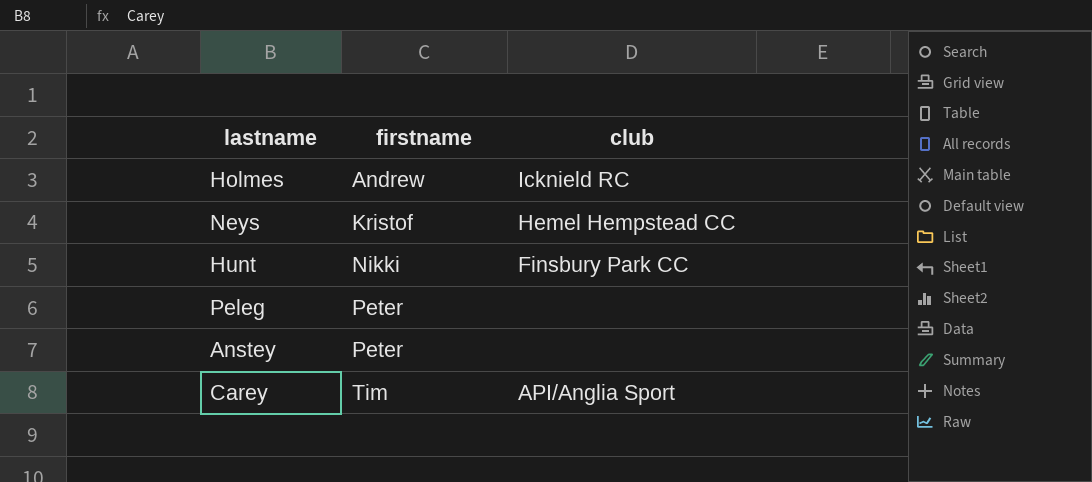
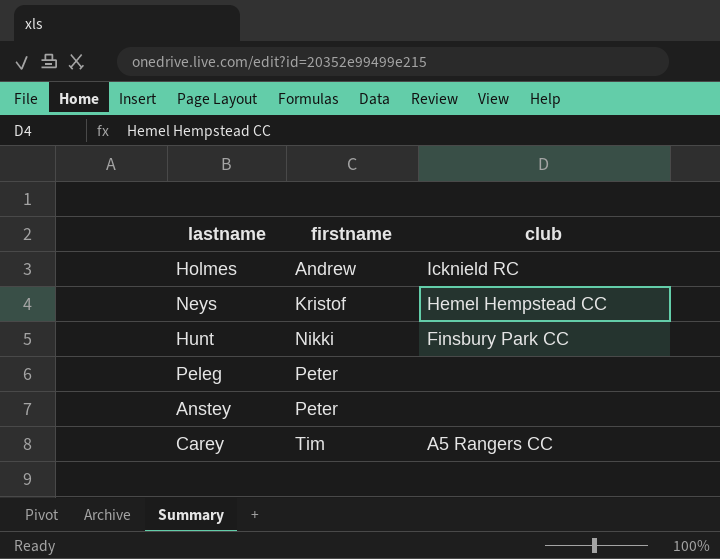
Carey | club: API/Anglia Sport -> A5 Rangers CC

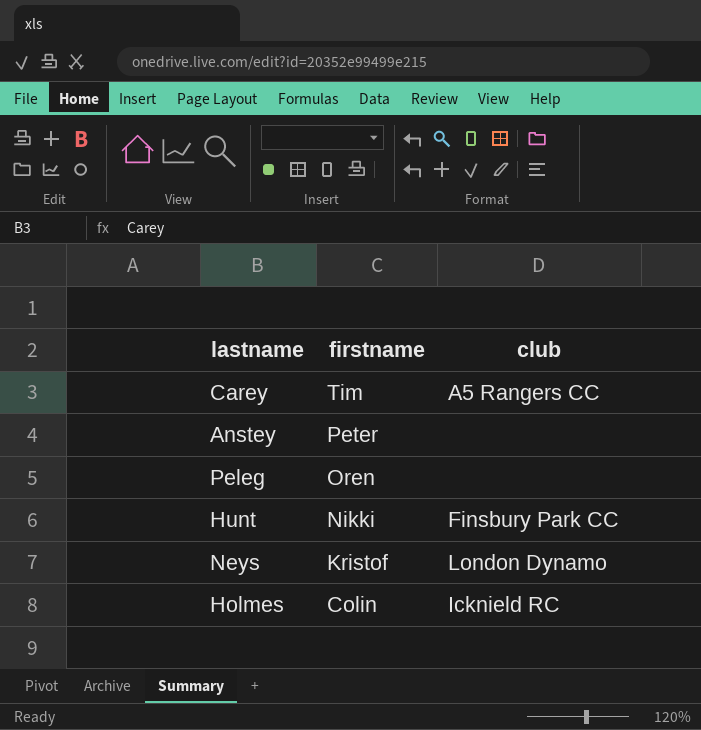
row order: firstname ascending -> firstname descending
Peleg | firstname: Peter -> Oren
Neys | club: Hemel Hempstead CC -> London Dynamo
Holmes | firstname: Andrew -> Colin

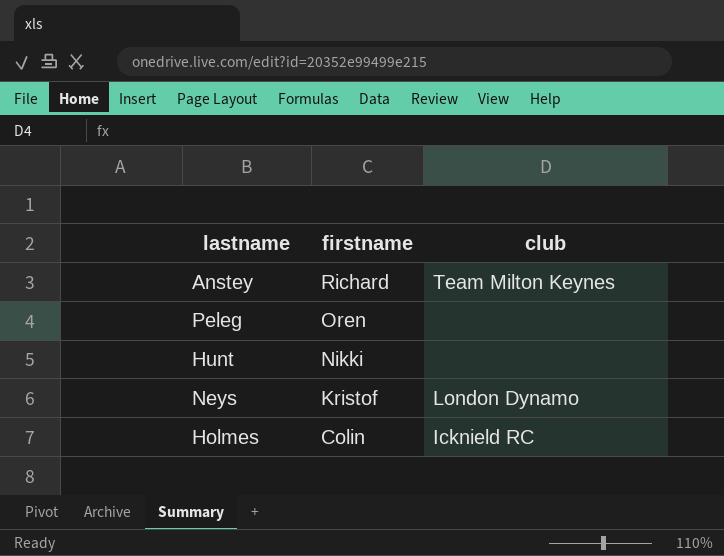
row Carey: Tim | A5 Rangers CC -> none
Anstey | firstname: Peter -> Richard
Anstey | club: none -> Team Milton Keynes
Hunt | club: Finsbury Park CC -> none

